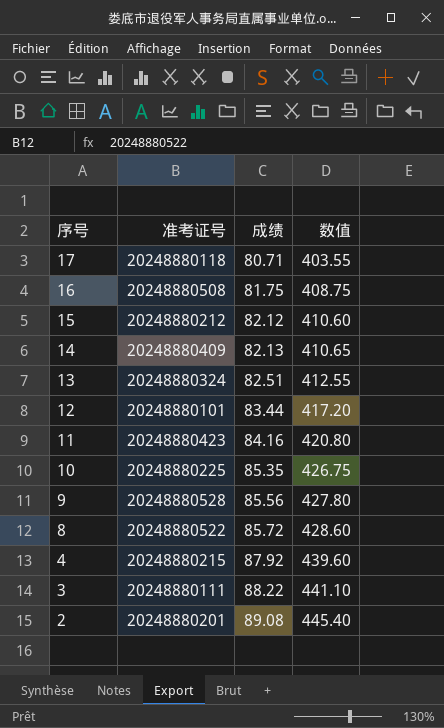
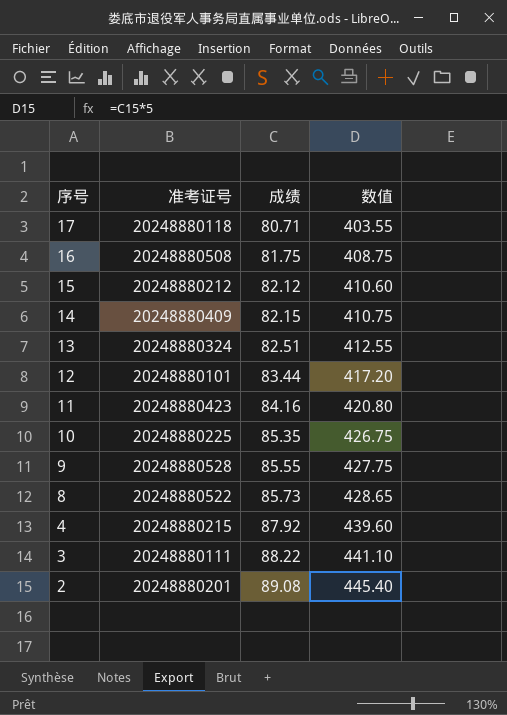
14 | 成绩: 82.13 -> 82.15
14 | 数值: 410.65 -> 410.75
9 | 成绩: 85.56 -> 85.55
9 | 数值: 427.80 -> 427.75
8 | 成绩: 85.72 -> 85.73
8 | 数值: 428.60 -> 428.65

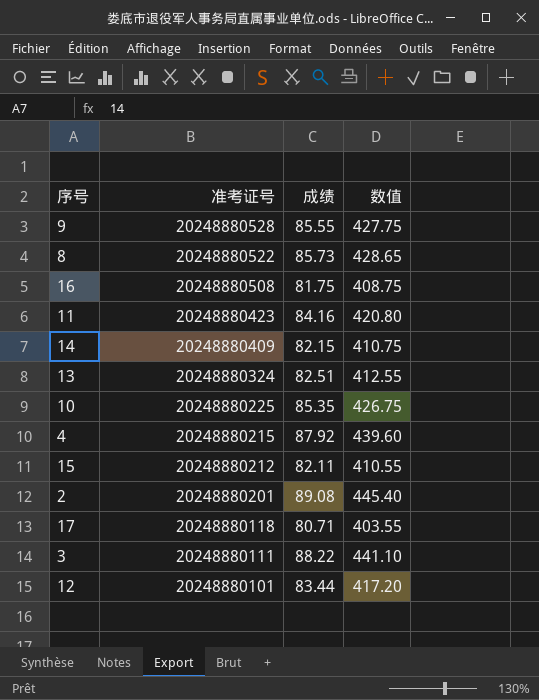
row order: 序号 descending -> 准考证号 descending
15 | 成绩: 82.12 -> 82.11
15 | 数值: 410.60 -> 410.55

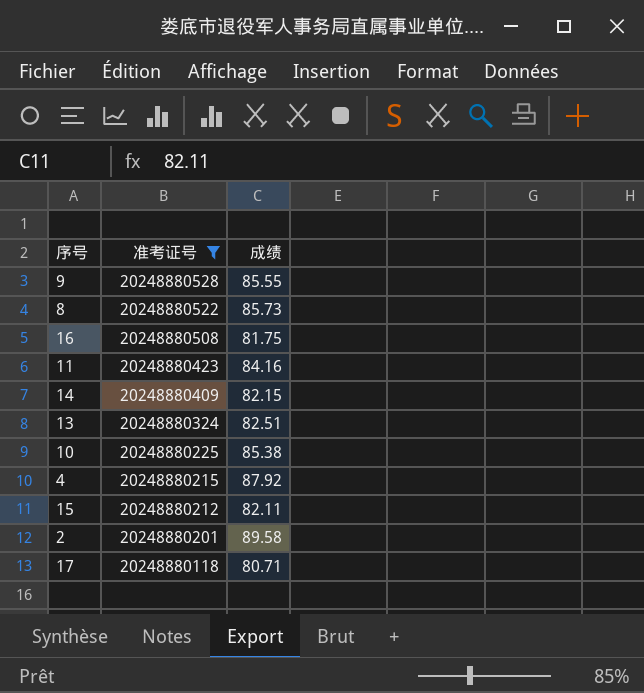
filter: none -> 准考证号 >= 20248880118
column 数值 | formula: [成绩] * 5 -> none
10 | 成绩: 85.35 -> 85.38
2 | 成绩: 89.08 -> 89.58

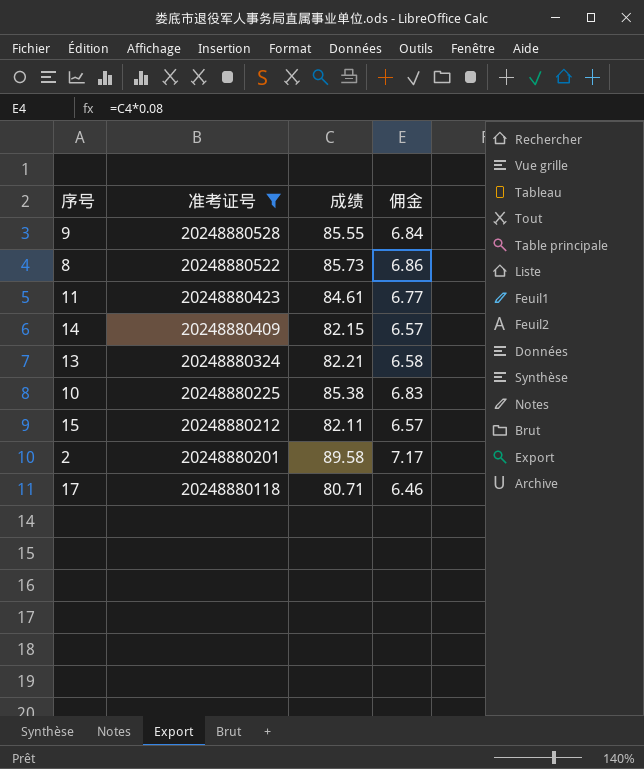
column 佣金 | formula: none -> [成绩] * 0.08
row 16: 20248880508 | 81.75 -> none
row 4: 20248880215 | 87.92 -> none
11 | 成绩: 84.16 -> 84.61
13 | 成绩: 82.51 -> 82.21

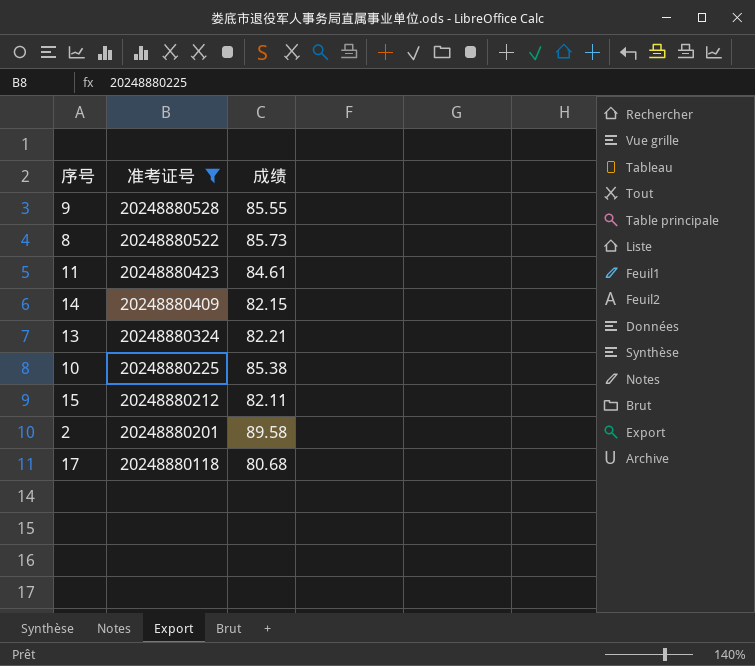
column 佣金 | formula: [成绩] * 0.08 -> none
17 | 成绩: 80.71 -> 80.68

